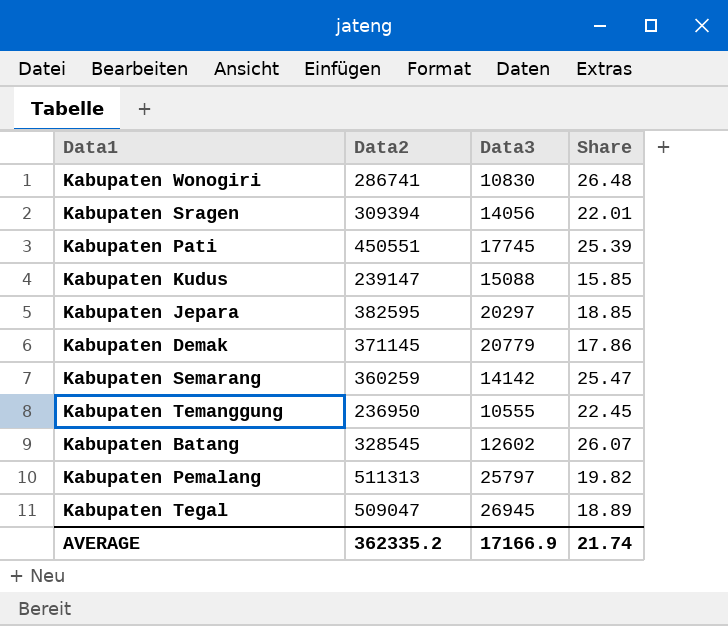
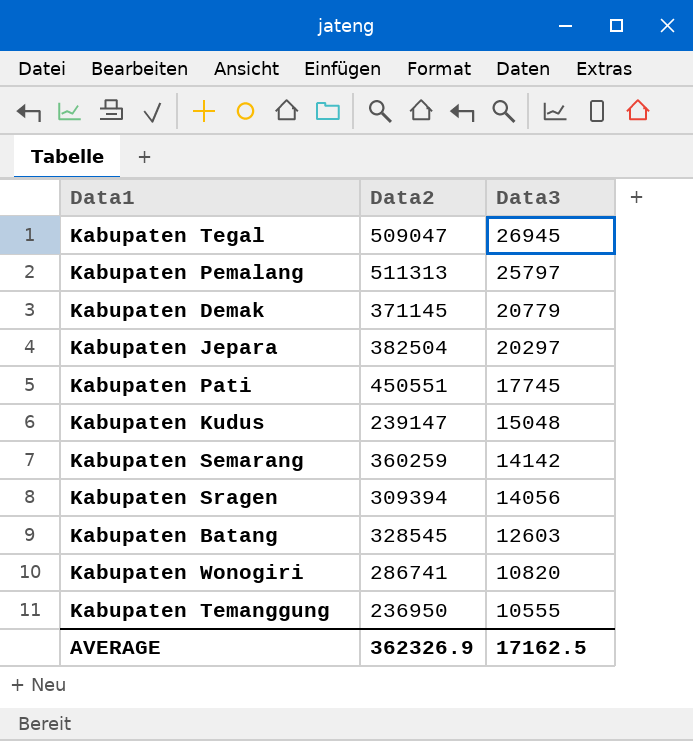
row order: none -> Data3 descending
column Share | formula: [Data2] / [Data3] -> none
Kabupaten Jepara | Data2: 382595 -> 382504
Kabupaten Kudus | Data3: 15088 -> 15048
Kabupaten Batang | Data3: 12602 -> 12603
Kabupaten Wonogiri | Data3: 10830 -> 10820
AVERAGE | Data2: 362335.2 -> 362326.9
AVERAGE | Data3: 17166.9 -> 17162.5

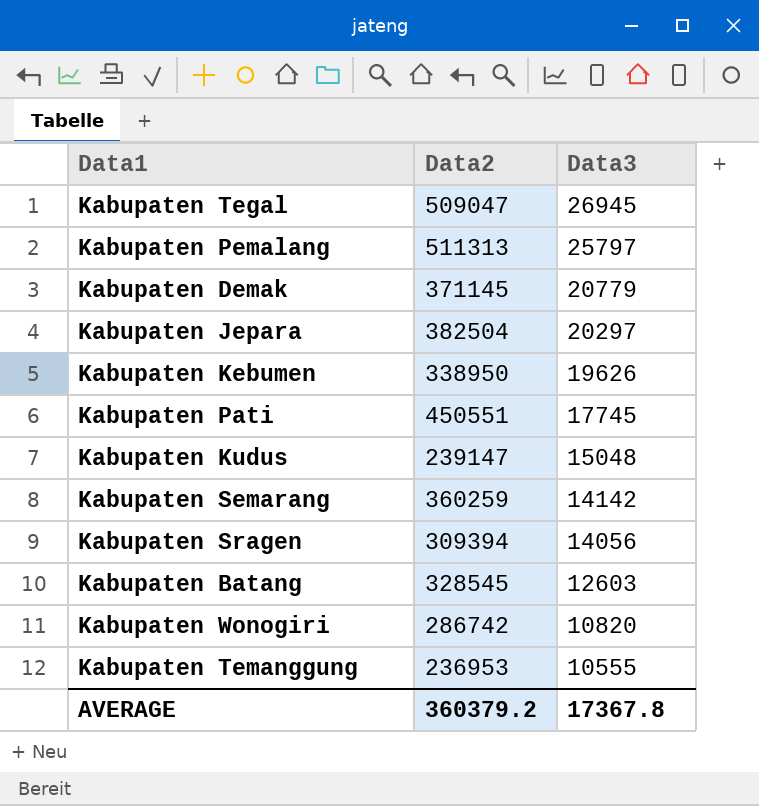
row Kabupaten Kebumen: none -> 338950 | 19626
Kabupaten Wonogiri | Data2: 286741 -> 286742
Kabupaten Temanggung | Data2: 236950 -> 236953
AVERAGE | Data2: 362326.9 -> 360379.2
AVERAGE | Data3: 17162.5 -> 17367.8

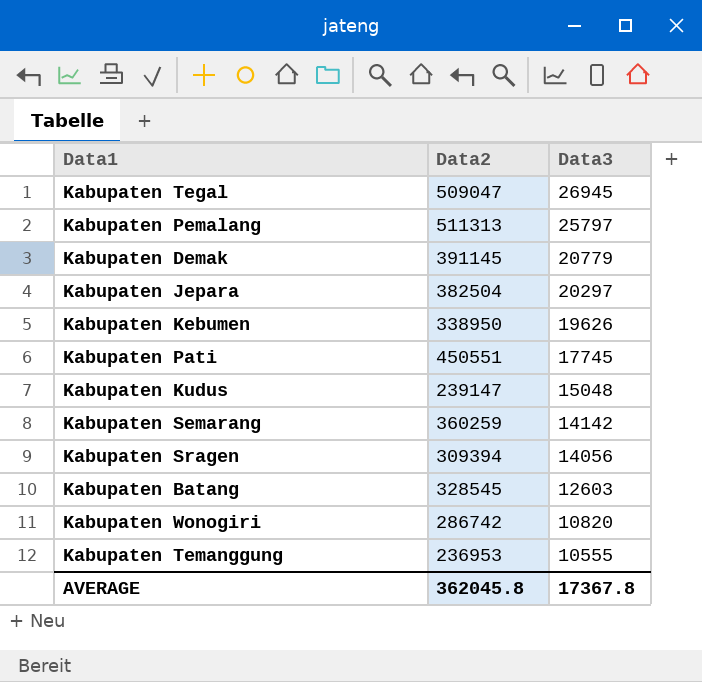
Kabupaten Demak | Data2: 371145 -> 391145
AVERAGE | Data2: 360379.2 -> 362045.8

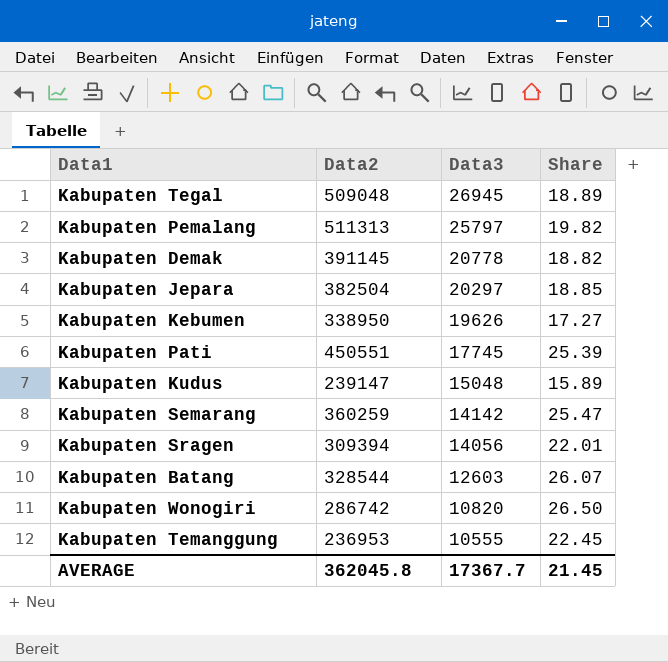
column Share | formula: none -> [Data2] / [Data3]
Kabupaten Tegal | Data2: 509047 -> 509048
Kabupaten Demak | Data3: 20779 -> 20778
Kabupaten Batang | Data2: 328545 -> 328544
AVERAGE | Data3: 17367.8 -> 17367.7

